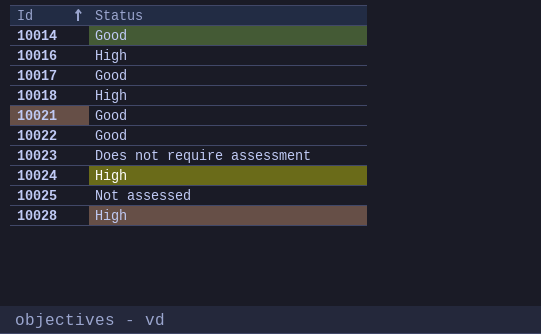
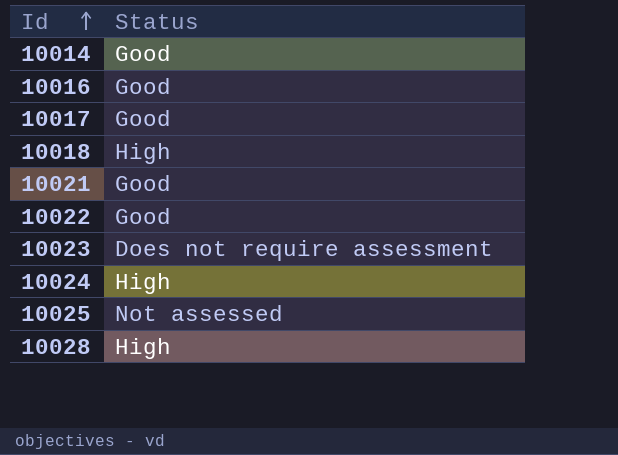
10016 | Status: High -> Good

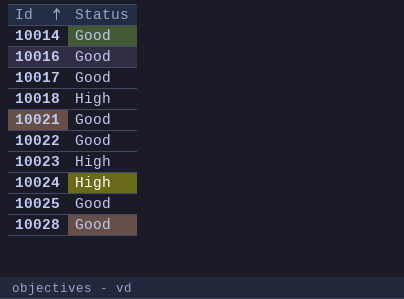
10023 | Status: Does not require assessment -> High
10025 | Status: Not assessed -> Good
10028 | Status: High -> Good

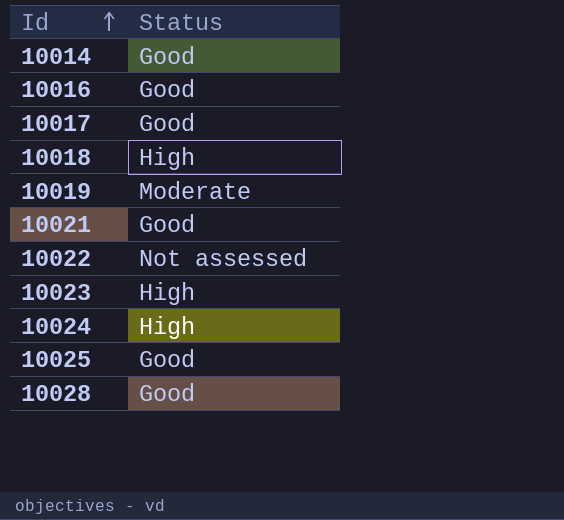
row 10019: none -> Moderate
10022 | Status: Good -> Not assessed

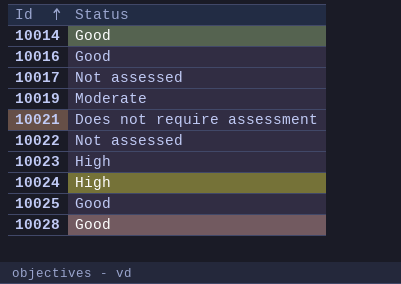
row 10018: High -> none
10017 | Status: Good -> Not assessed
10021 | Status: Good -> Does not require assessment

